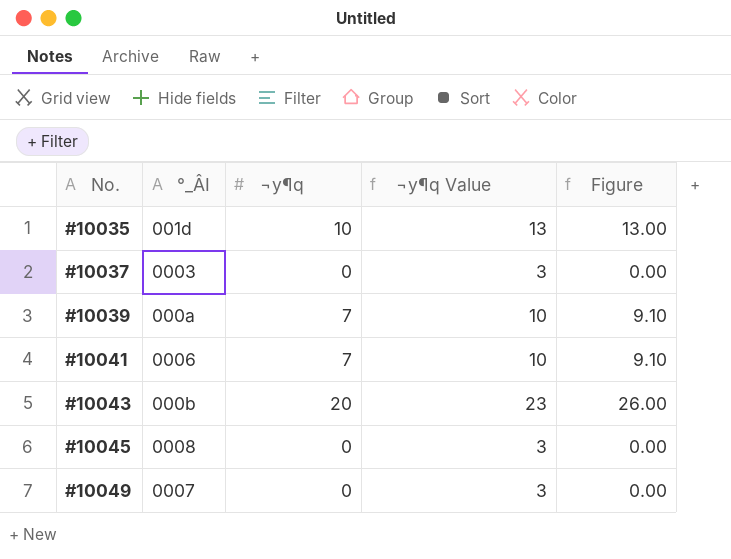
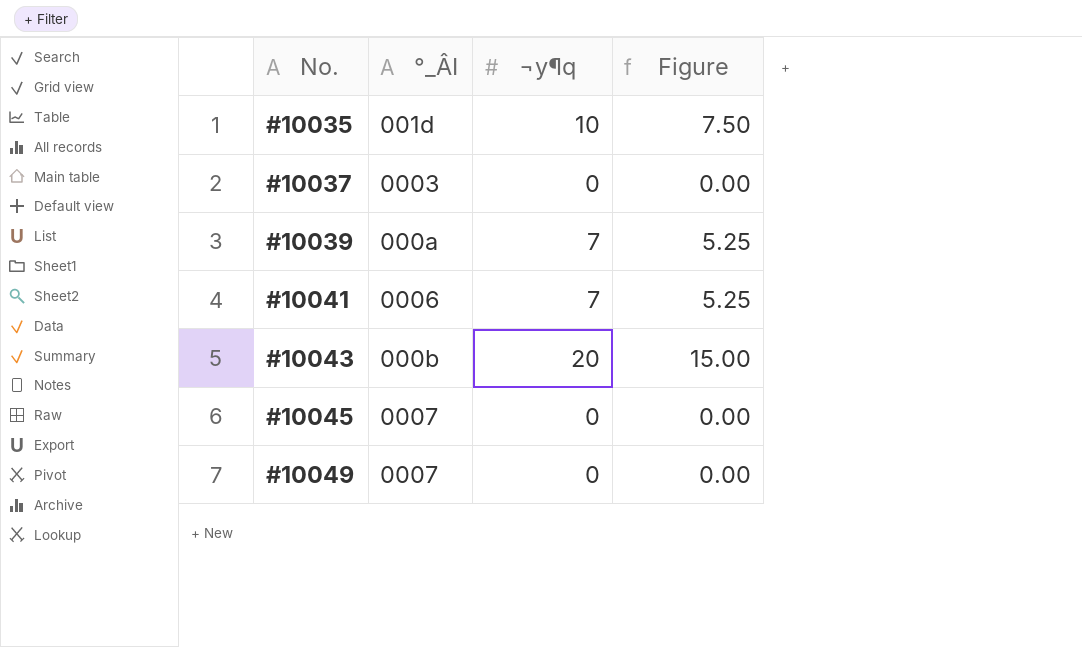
column ¬y¶q Value | formula: [¬y¶q] + 3 -> none
column Figure | formula: [¬y¶q] * 1.3 -> [¬y¶q] * 0.75
#10045 | °_ÂI: 0008 -> 0007

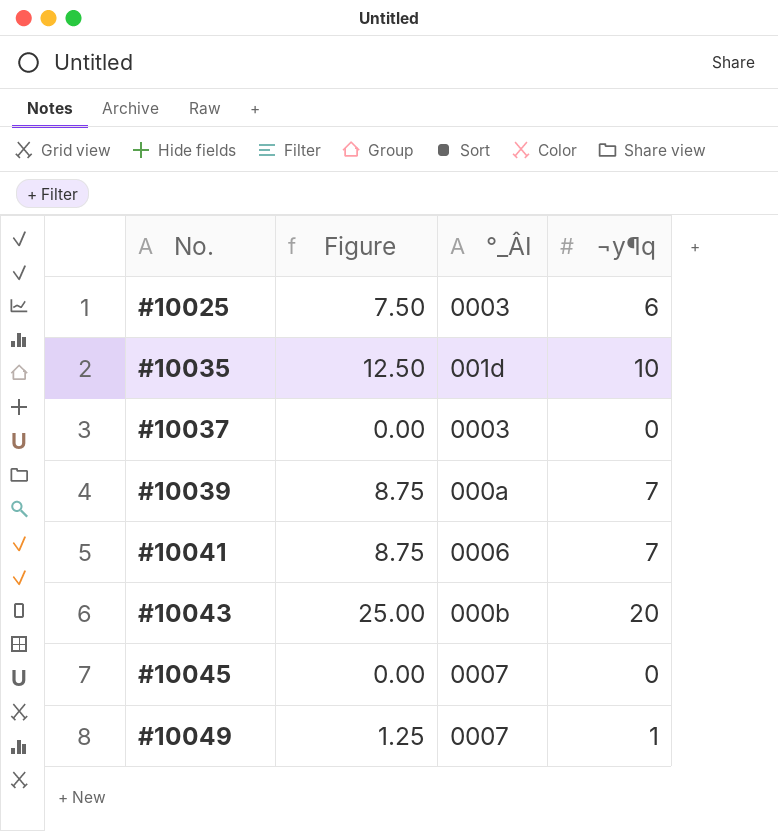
column Figure | formula: [¬y¶q] * 0.75 -> [¬y¶q] * 1.25
column Figure | position: 4 -> 2
row #10025: none -> 7.50 | 0003 | 6
#10049 | ¬y¶q: 0 -> 1

